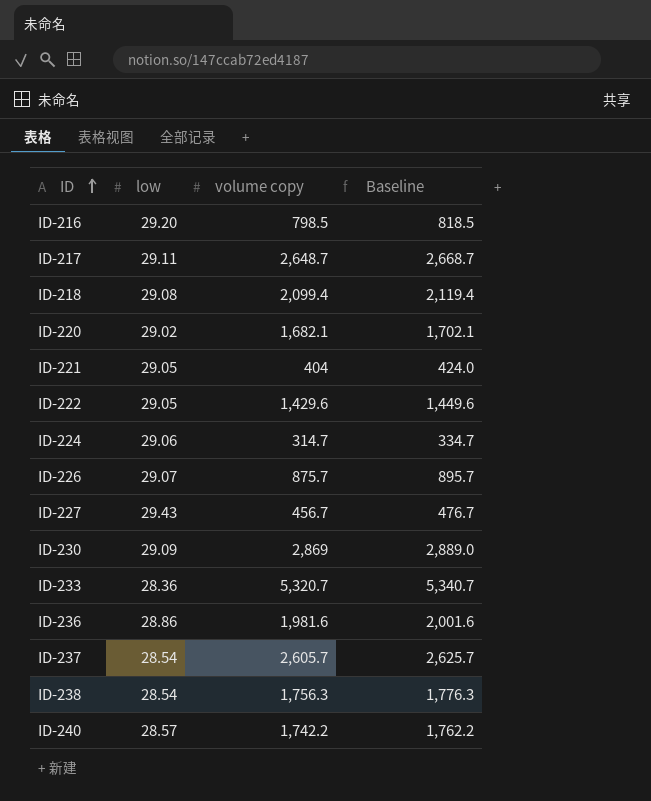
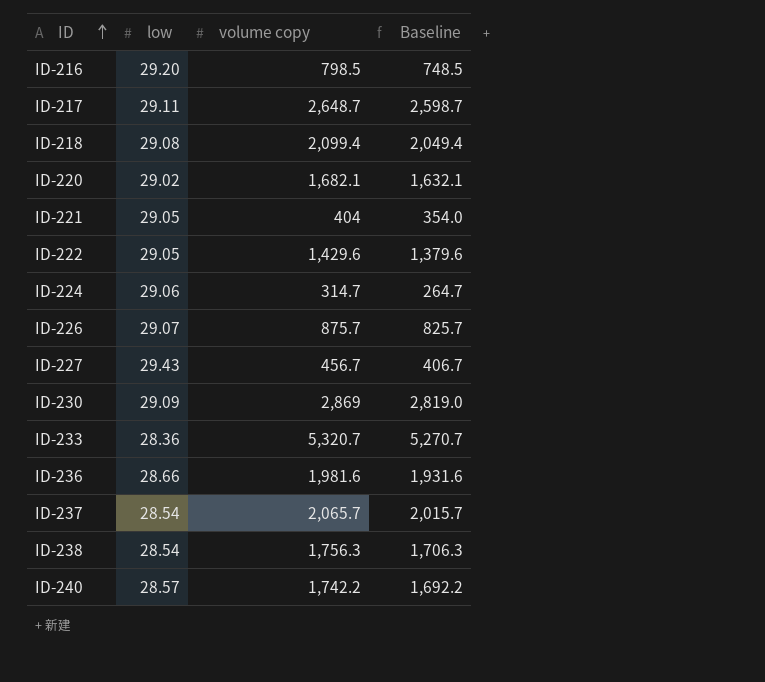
column Baseline | formula: [volume copy] + 20 -> [volume copy] - 50
ID-236 | low: 28.86 -> 28.66
ID-237 | volume copy: 2,605.7 -> 2,065.7

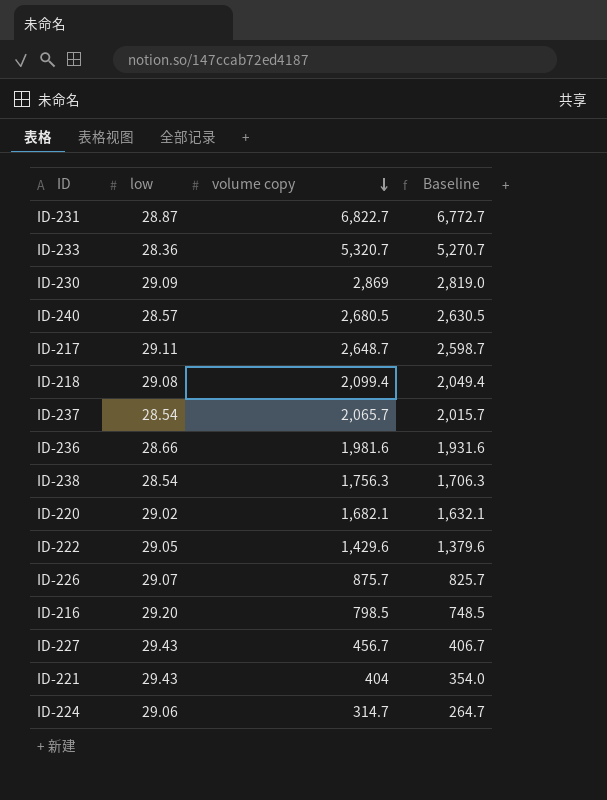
row order: ID ascending -> volume copy descending
row ID-231: none -> 28.87 | 6,822.7 | 6,772.7
ID-240 | volume copy: 1,742.2 -> 2,680.5
ID-240 | Baseline: 1,692.2 -> 2,630.5
ID-221 | low: 29.05 -> 29.43

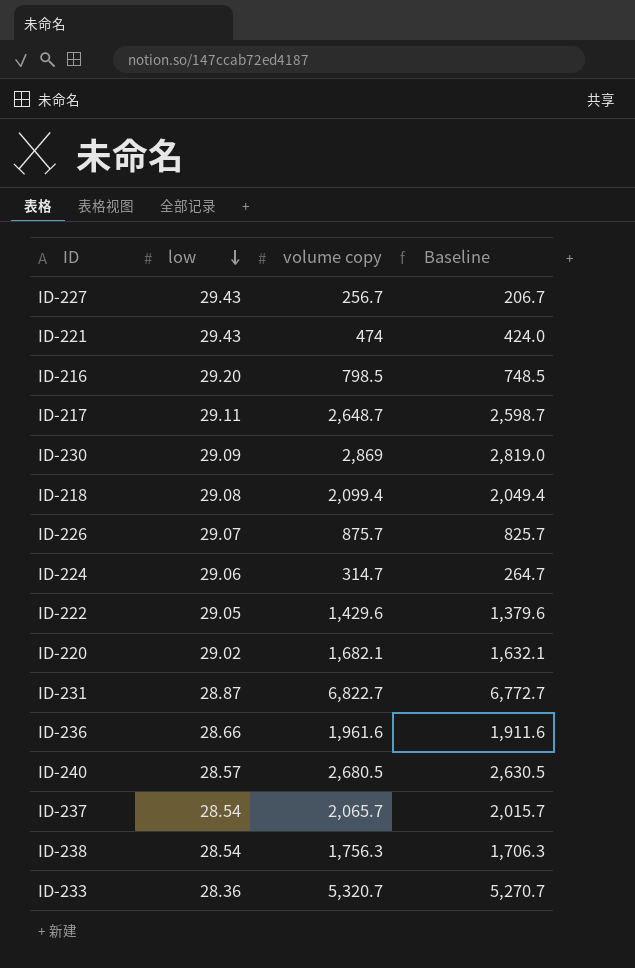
row order: volume copy descending -> low descending
ID-227 | volume copy: 456.7 -> 256.7
ID-227 | Baseline: 406.7 -> 206.7
ID-221 | volume copy: 404 -> 474
ID-221 | Baseline: 354.0 -> 424.0
ID-236 | volume copy: 1,981.6 -> 1,961.6
ID-236 | Baseline: 1,931.6 -> 1,911.6

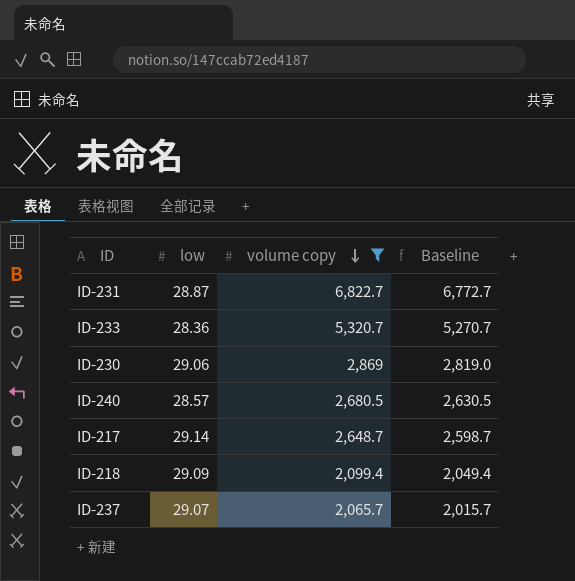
filter: none -> volume copy >= 2,065.7
row order: low descending -> volume copy descending
ID-230 | low: 29.09 -> 29.06
ID-217 | low: 29.11 -> 29.14
ID-218 | low: 29.08 -> 29.09
ID-237 | low: 28.54 -> 29.07

